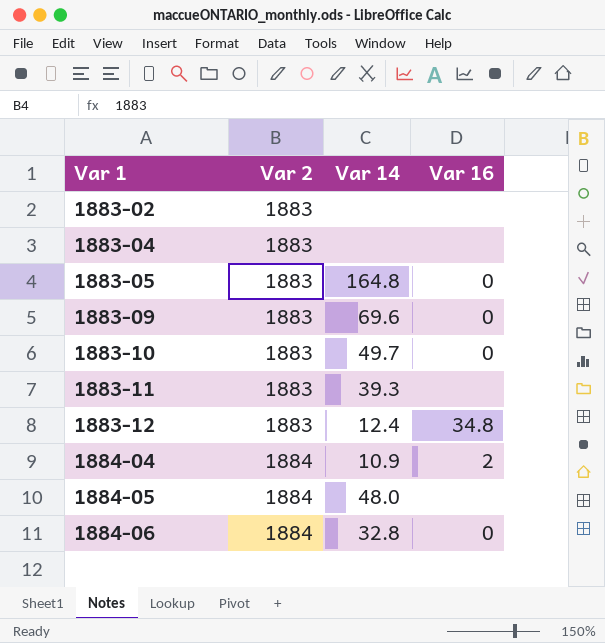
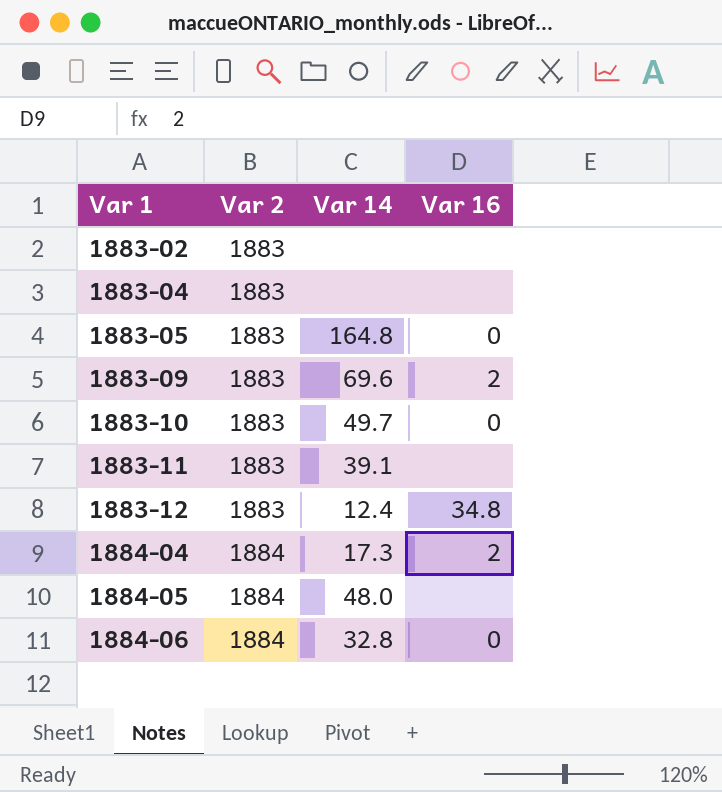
1883-09 | Var 16: 0 -> 2
1883-11 | Var 14: 39.3 -> 39.1
1884-04 | Var 14: 10.9 -> 17.3

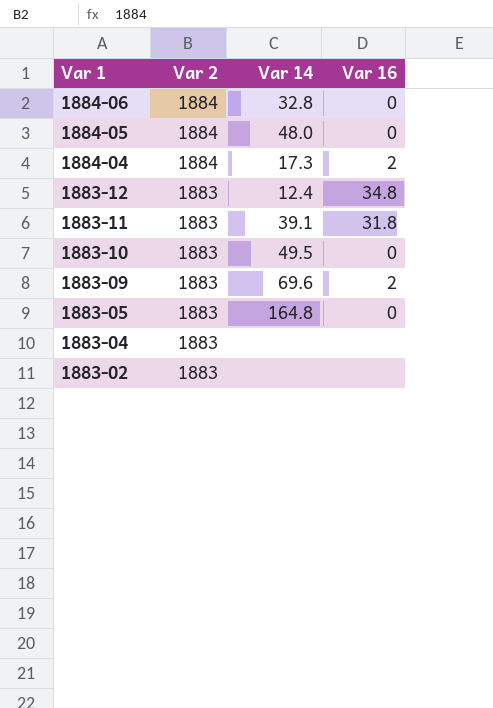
row order: Var 1 ascending -> Var 1 descending
1884-05 | Var 16: none -> 0
1883-11 | Var 16: none -> 31.8
1883-10 | Var 14: 49.7 -> 49.5

